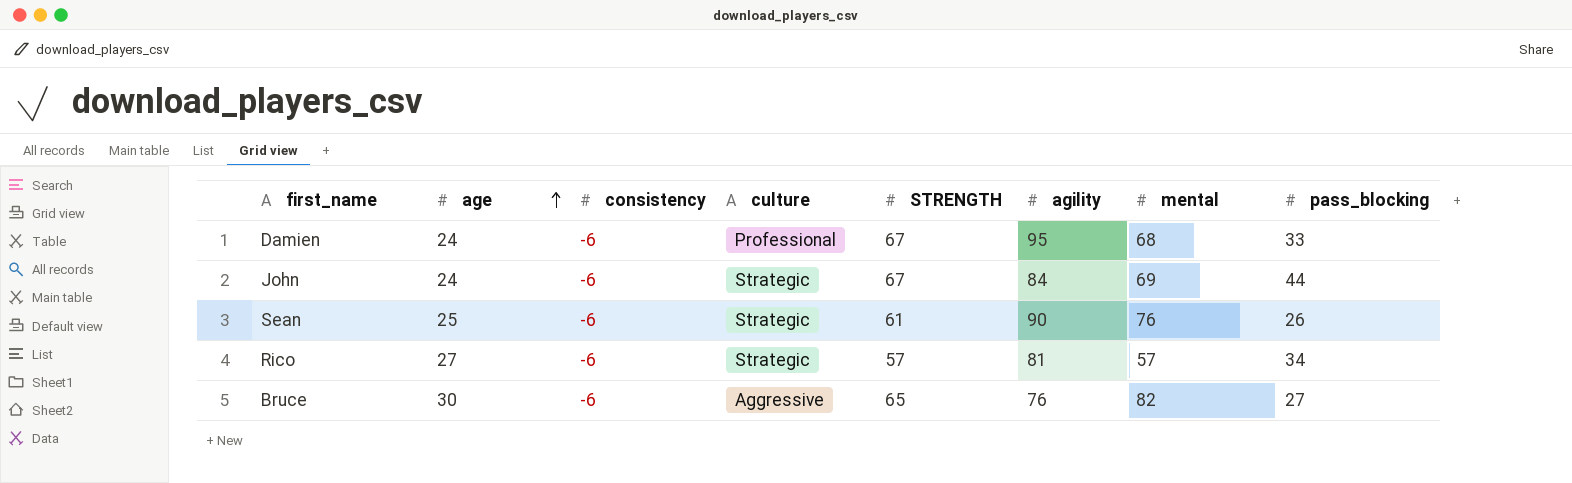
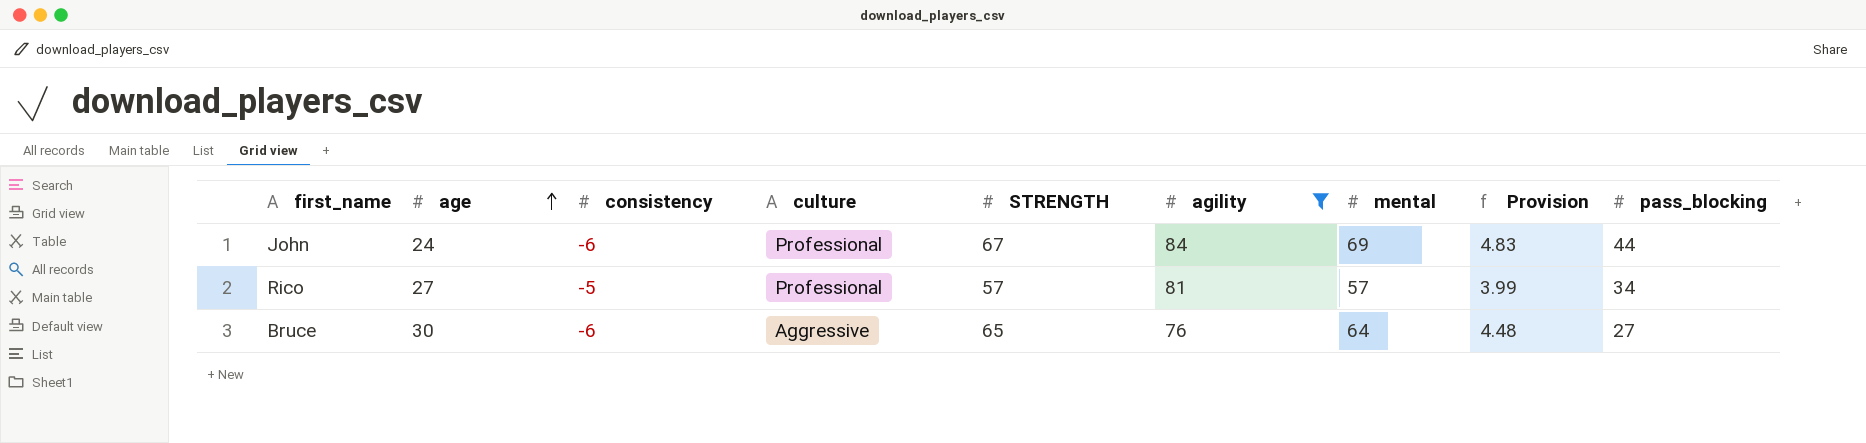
filter: none -> agility <= 84
column Provision | formula: none -> [mental] * 0.07
John | culture: Strategic -> Professional
Rico | consistency: -6 -> -5
Rico | culture: Strategic -> Professional
Bruce | mental: 82 -> 64

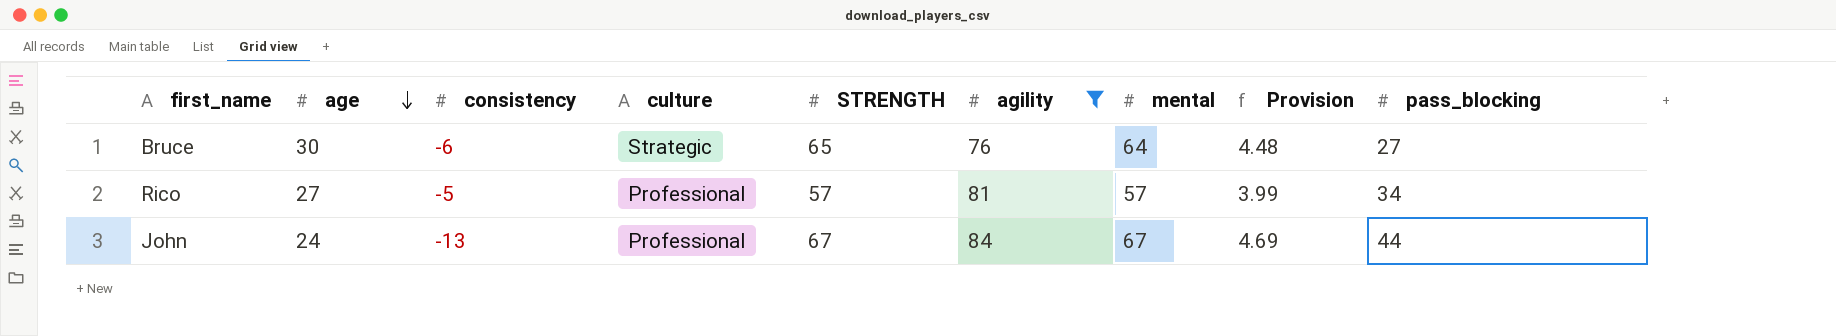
row order: age ascending -> age descending
Bruce | culture: Aggressive -> Strategic
John | consistency: -6 -> -13
John | mental: 69 -> 67
John | Provision: 4.83 -> 4.69

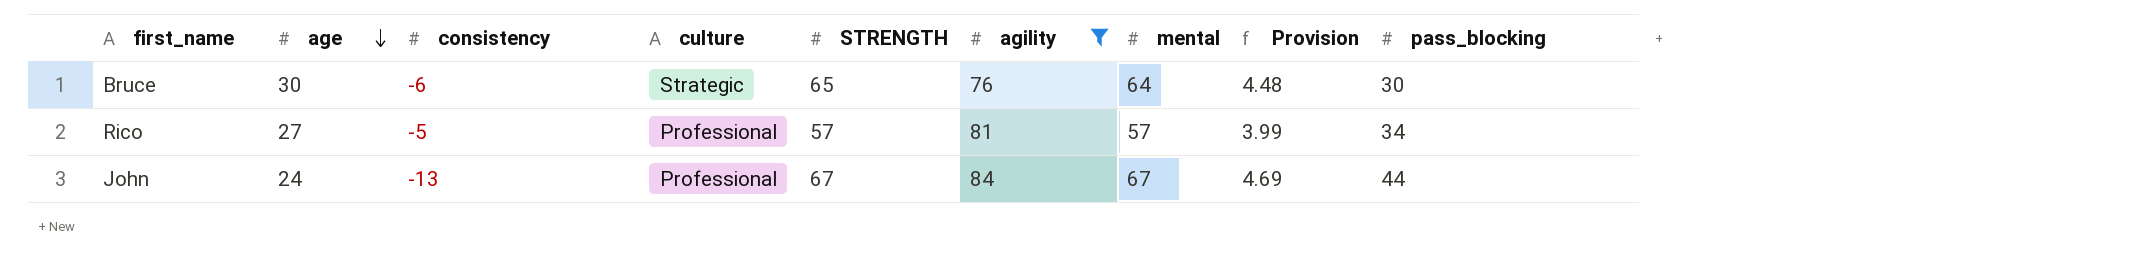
Bruce | pass_blocking: 27 -> 30

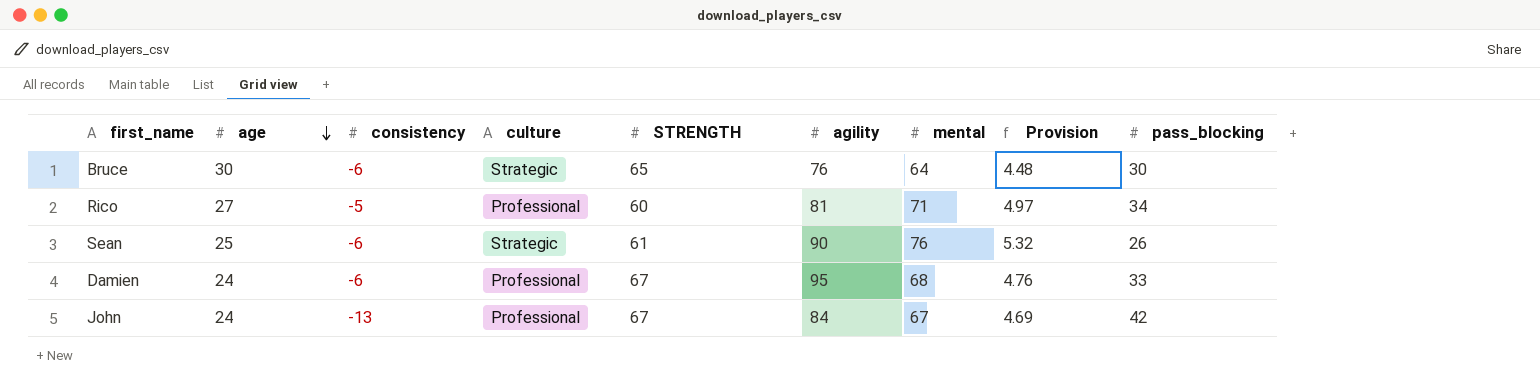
filter: agility <= 84 -> none
Rico | STRENGTH: 57 -> 60
Rico | mental: 57 -> 71
Rico | Provision: 3.99 -> 4.97
John | pass_blocking: 44 -> 42

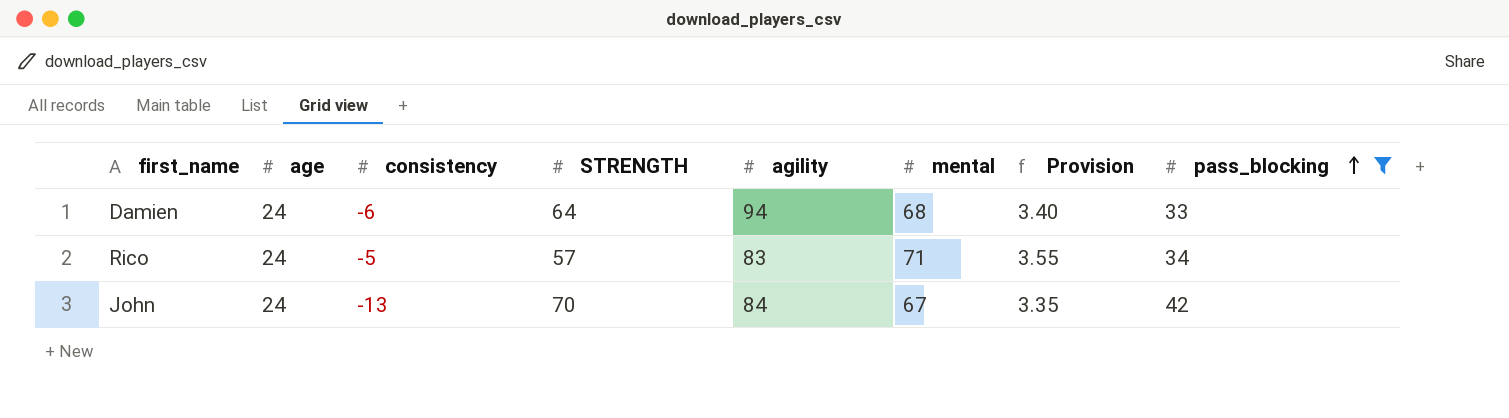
filter: none -> pass_blocking >= 33
row order: age descending -> pass_blocking ascending
column culture | position: 4 -> none
column Provision | formula: [mental] * 0.07 -> [mental] * 0.05
Damien | STRENGTH: 67 -> 64
Damien | agility: 95 -> 94
Rico | age: 27 -> 24
Rico | STRENGTH: 60 -> 57
Rico | agility: 81 -> 83
John | STRENGTH: 67 -> 70

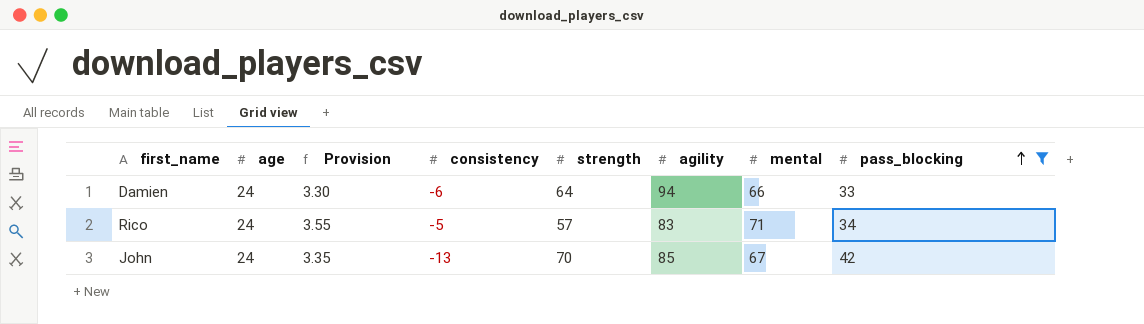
column Provision | position: 7 -> 3
column name: STRENGTH -> strength
Damien | Provision: 3.40 -> 3.30
Damien | mental: 68 -> 66
John | agility: 84 -> 85

